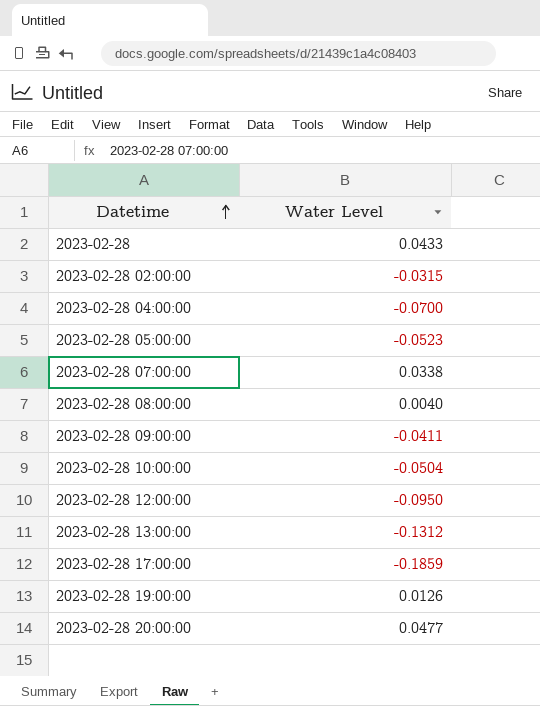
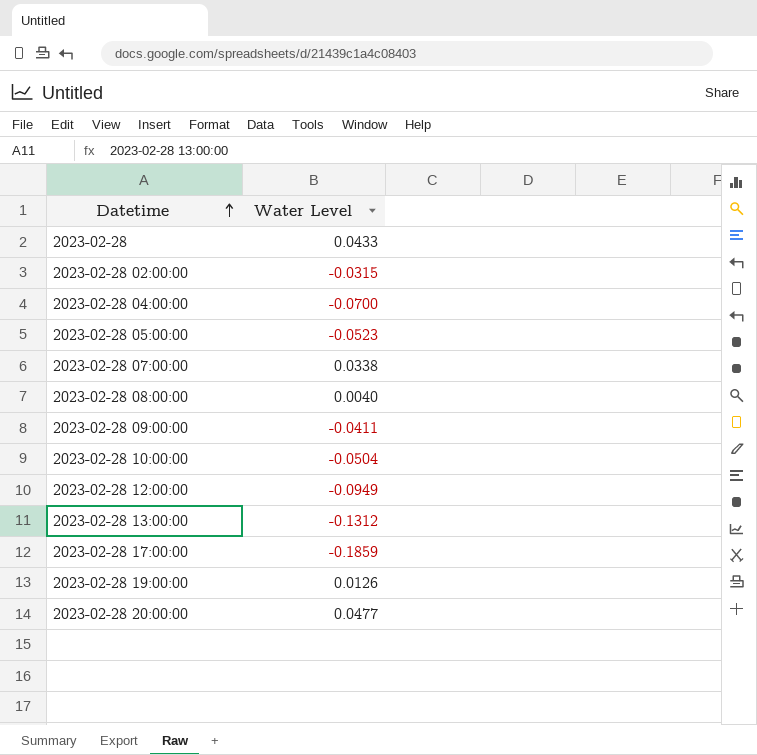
2023-02-28 12:00:00 | Water Level: -0.0950 -> -0.0949

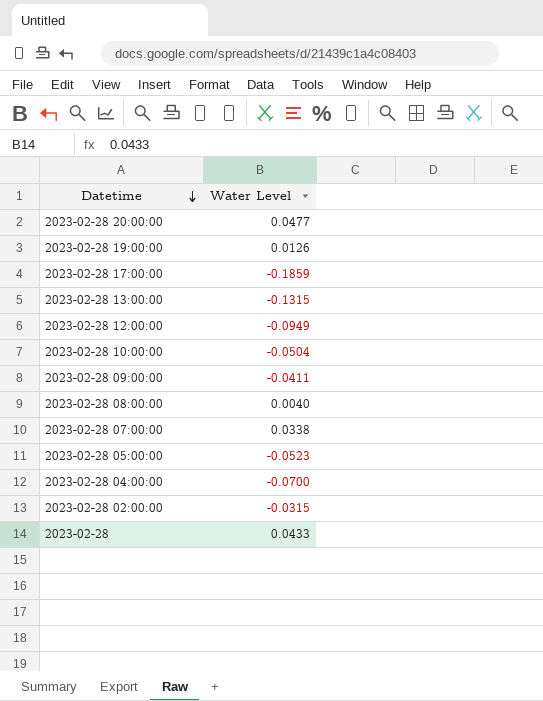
row order: Datetime ascending -> Datetime descending
2023-02-28 13:00:00 | Water Level: -0.1312 -> -0.1315

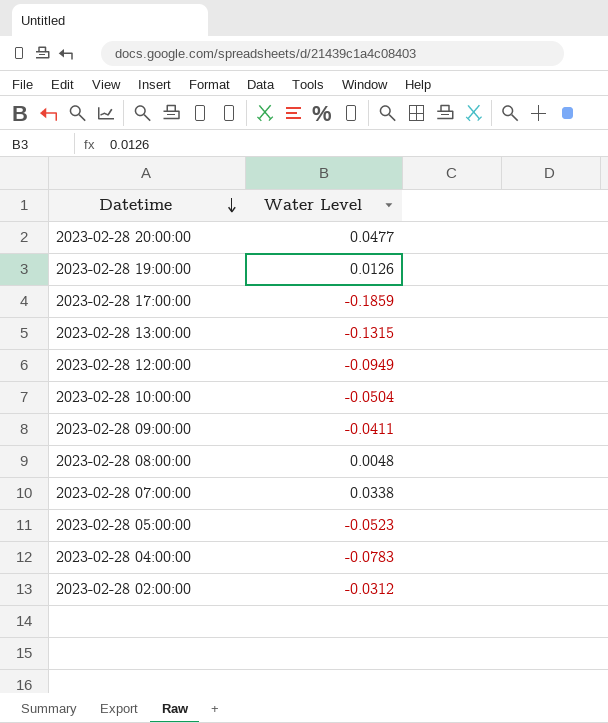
row 2023-02-28: 0.0433 -> none
2023-02-28 08:00:00 | Water Level: 0.0040 -> 0.0048
2023-02-28 04:00:00 | Water Level: -0.0700 -> -0.0783
2023-02-28 02:00:00 | Water Level: -0.0315 -> -0.0312

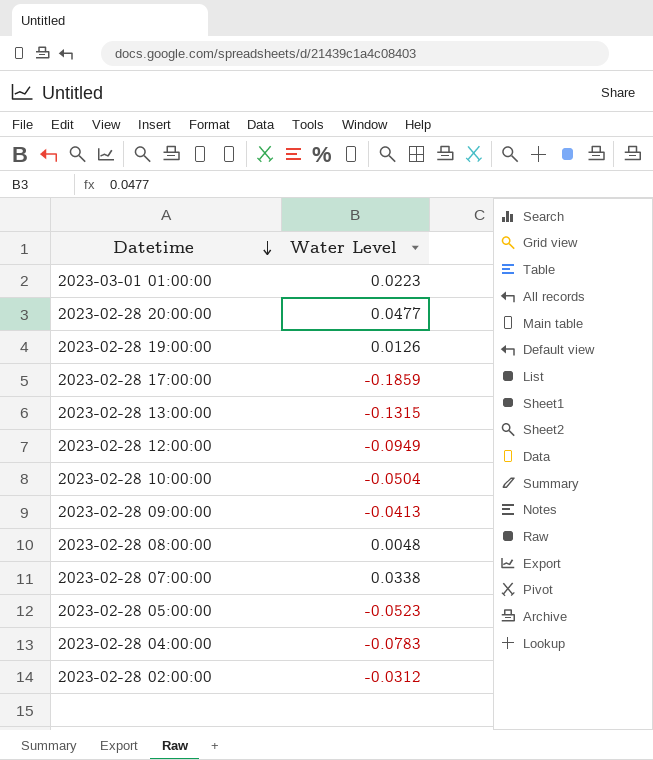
row 2023-03-01 01:00:00: none -> 0.0223
2023-02-28 09:00:00 | Water Level: -0.0411 -> -0.0413

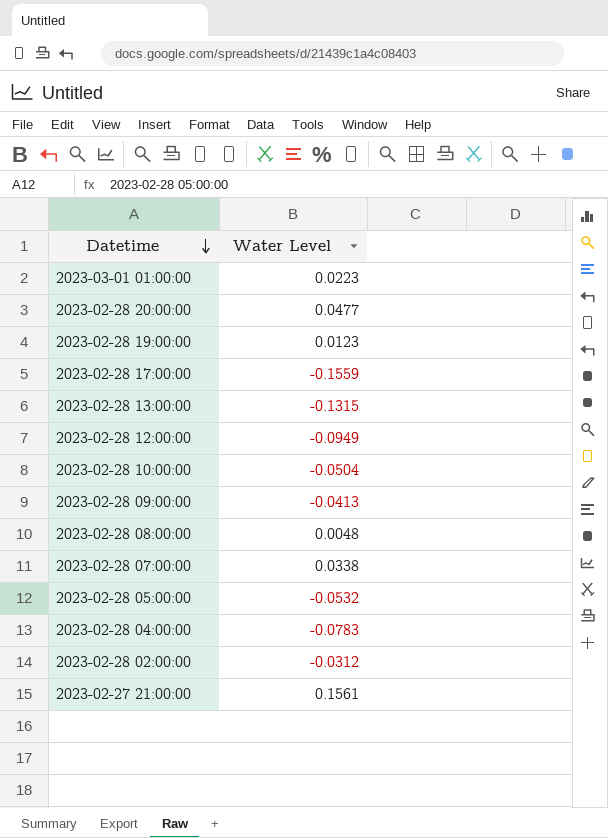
2023-02-28 19:00:00 | Water Level: 0.0126 -> 0.0123
2023-02-28 17:00:00 | Water Level: -0.1859 -> -0.1559
2023-02-28 05:00:00 | Water Level: -0.0523 -> -0.0532
row 2023-02-27 21:00:00: none -> 0.1561

